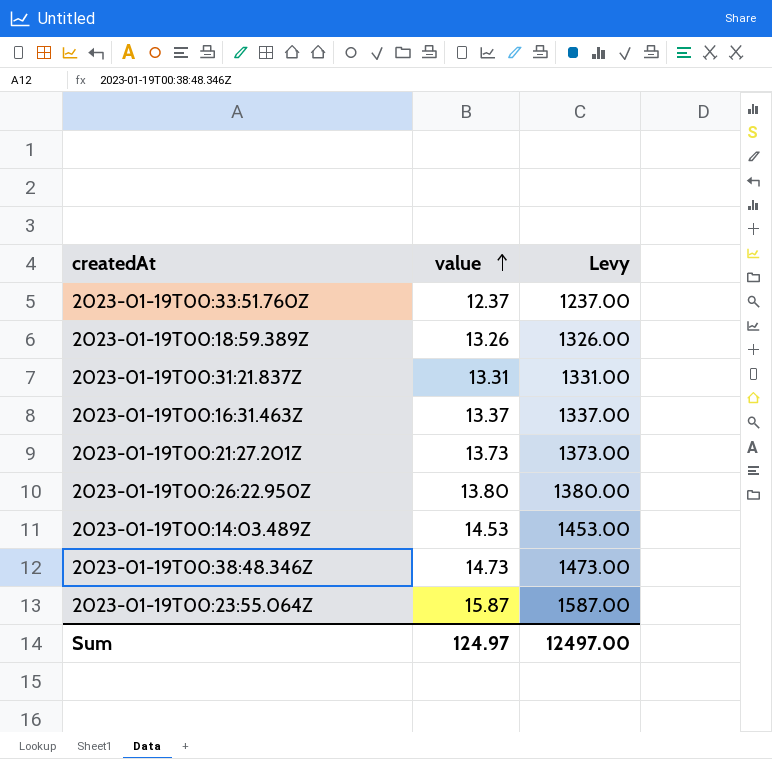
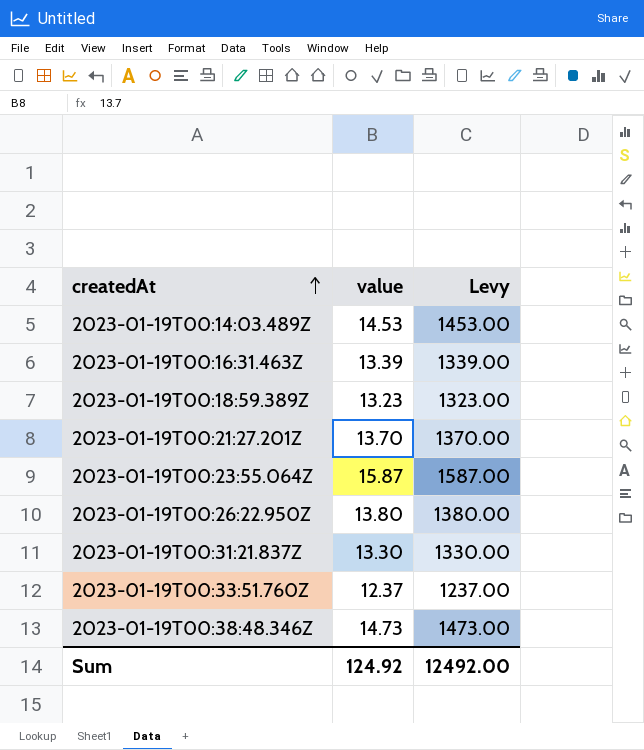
row order: value ascending -> createdAt ascending
2023-01-19T00:16:31.463Z | value: 13.37 -> 13.39
2023-01-19T00:16:31.463Z | Levy: 1337.00 -> 1339.00
2023-01-19T00:18:59.389Z | value: 13.26 -> 13.23
2023-01-19T00:18:59.389Z | Levy: 1326.00 -> 1323.00
2023-01-19T00:21:27.201Z | value: 13.73 -> 13.70
2023-01-19T00:21:27.201Z | Levy: 1373.00 -> 1370.00
2023-01-19T00:31:21.837Z | value: 13.31 -> 13.30
2023-01-19T00:31:21.837Z | Levy: 1331.00 -> 1330.00
Sum | value: 124.97 -> 124.92
Sum | Levy: 12497.00 -> 12492.00

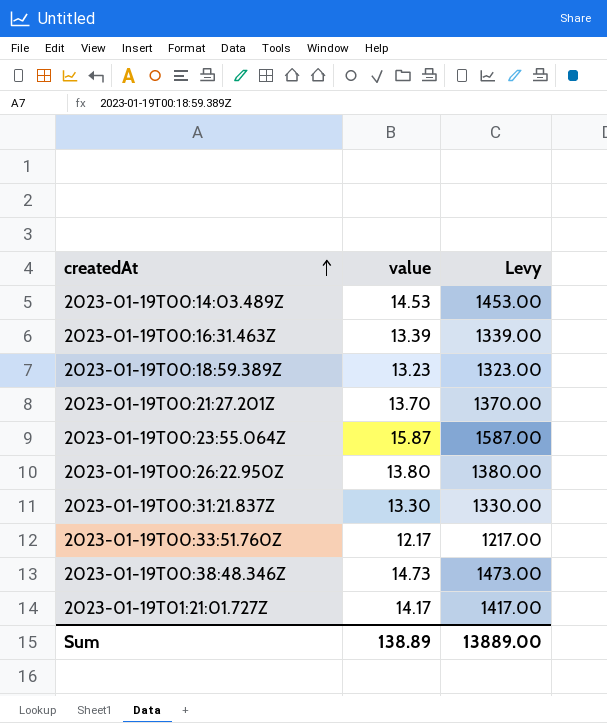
2023-01-19T00:33:51.760Z | value: 12.37 -> 12.17
2023-01-19T00:33:51.760Z | Levy: 1237.00 -> 1217.00
row 2023-01-19T01:21:01.727Z: none -> 14.17 | 1417.00
Sum | value: 124.92 -> 138.89
Sum | Levy: 12492.00 -> 13889.00

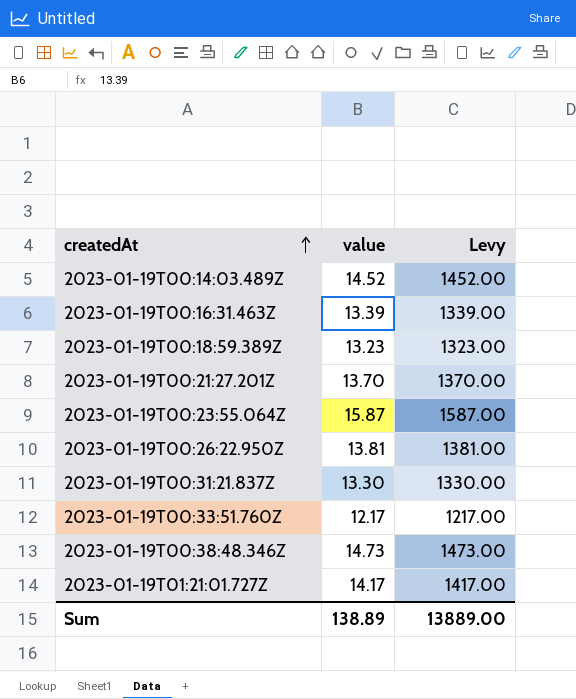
2023-01-19T00:14:03.489Z | value: 14.53 -> 14.52
2023-01-19T00:14:03.489Z | Levy: 1453.00 -> 1452.00
2023-01-19T00:26:22.950Z | value: 13.80 -> 13.81
2023-01-19T00:26:22.950Z | Levy: 1380.00 -> 1381.00

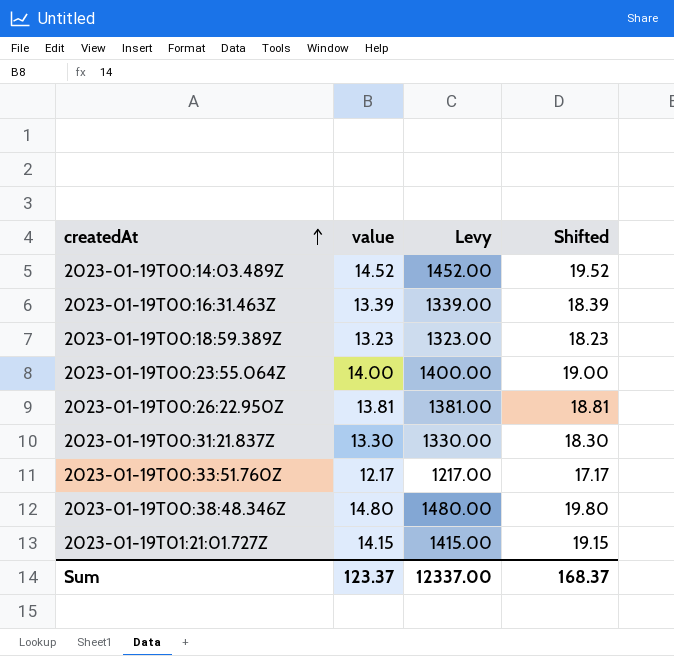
column Shifted | formula: none -> [value] + 5
row 2023-01-19T00:21:27.201Z: 13.70 | 1370.00 -> none
2023-01-19T00:23:55.064Z | value: 15.87 -> 14.00
2023-01-19T00:23:55.064Z | Levy: 1587.00 -> 1400.00
2023-01-19T00:38:48.346Z | value: 14.73 -> 14.80
2023-01-19T00:38:48.346Z | Levy: 1473.00 -> 1480.00
2023-01-19T01:21:01.727Z | value: 14.17 -> 14.15
2023-01-19T01:21:01.727Z | Levy: 1417.00 -> 1415.00
Sum | value: 138.89 -> 123.37
Sum | Levy: 13889.00 -> 12337.00

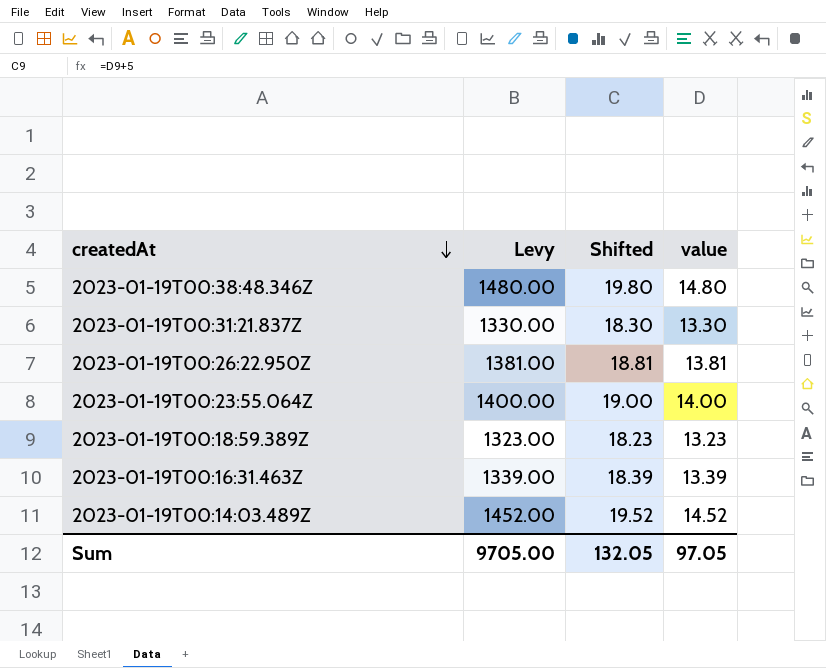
row order: createdAt ascending -> createdAt descending
column value | position: 2 -> 4
row 2023-01-19T00:33:51.760Z: 12.17 | 1217.00 | 17.17 -> none
row 2023-01-19T01:21:01.727Z: 14.15 | 1415.00 | 19.15 -> none
Sum | Levy: 12337.00 -> 9705.00
Sum | Shifted: 168.37 -> 132.05
Sum | value: 123.37 -> 97.05

